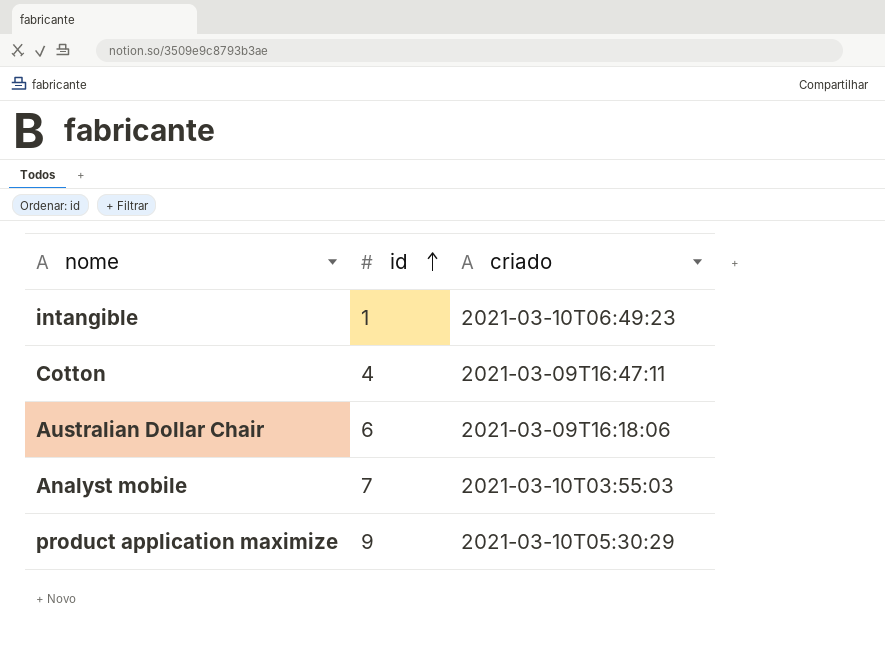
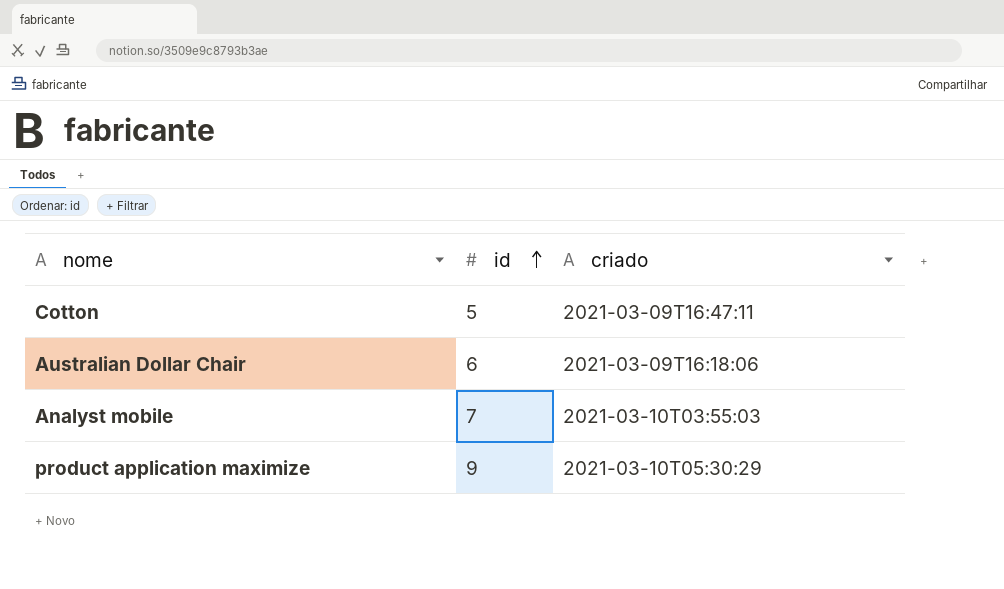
row intangible: 1 | 2021-03-10T06:49:23 -> none
Cotton | id: 4 -> 5

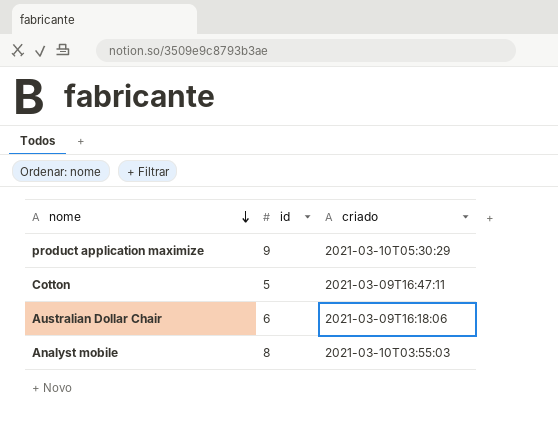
row order: id ascending -> nome descending
Analyst mobile | id: 7 -> 8

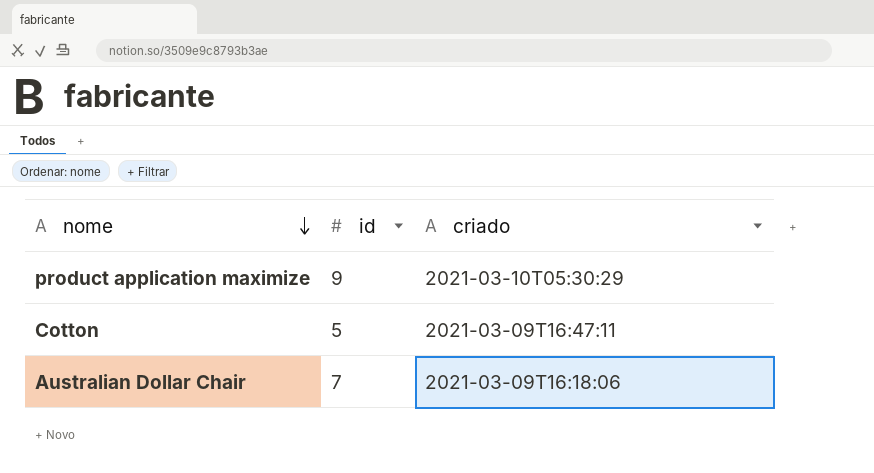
row Analyst mobile: 8 | 2021-03-10T03:55:03 -> none
Australian Dollar Chair | id: 6 -> 7

